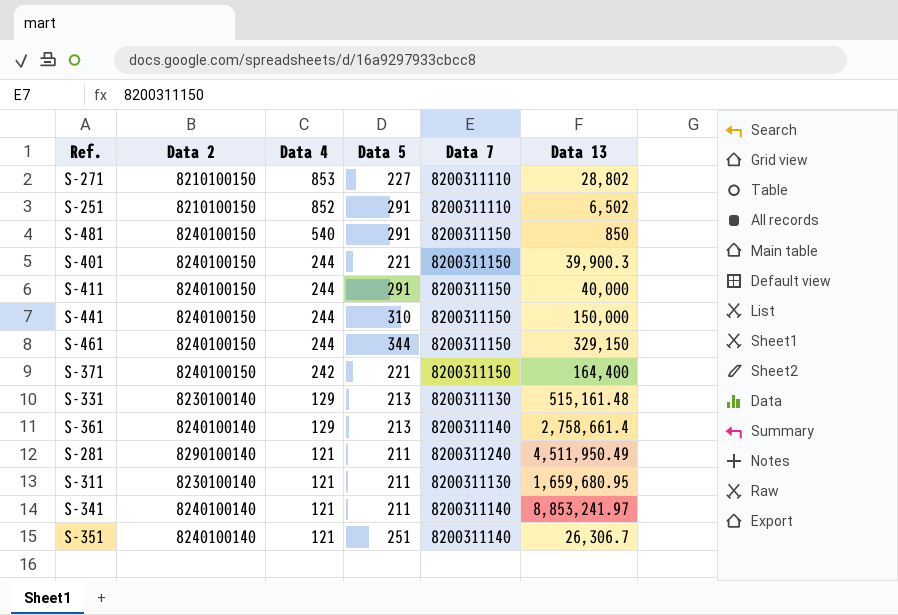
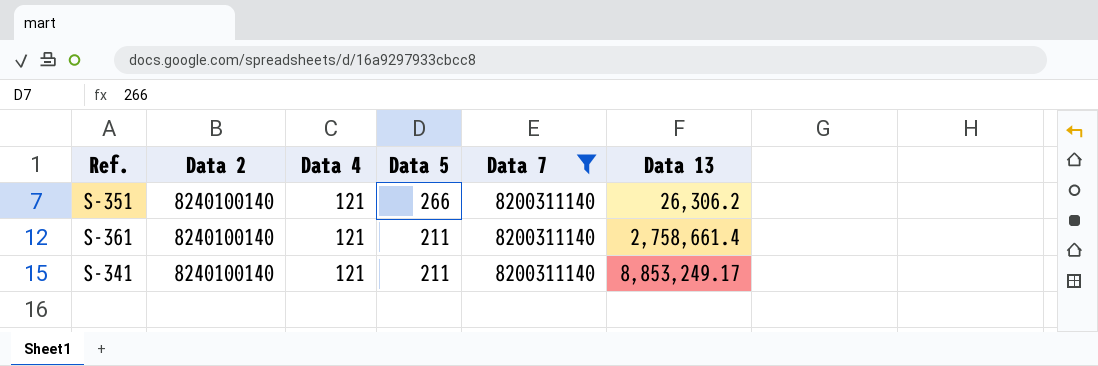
filter: none -> Data 7 = 8200311140
row order: Data 4 descending -> Data 5 descending
S-351 | Data 5: 251 -> 266
S-351 | Data 13: 26,306.7 -> 26,306.2
S-361 | Data 4: 129 -> 121
S-361 | Data 5: 213 -> 211
S-341 | Data 13: 8,853,241.97 -> 8,853,249.17

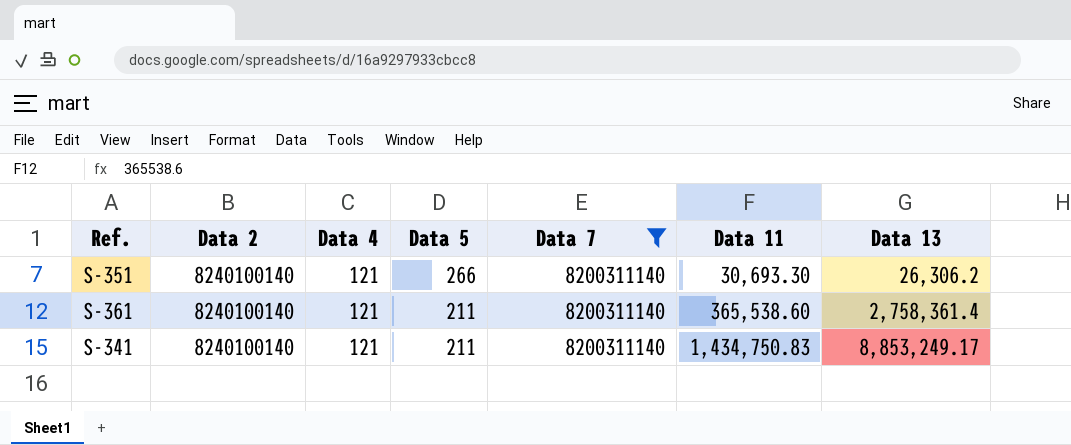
column Data 11 | position: none -> 6
S-361 | Data 13: 2,758,661.4 -> 2,758,361.4

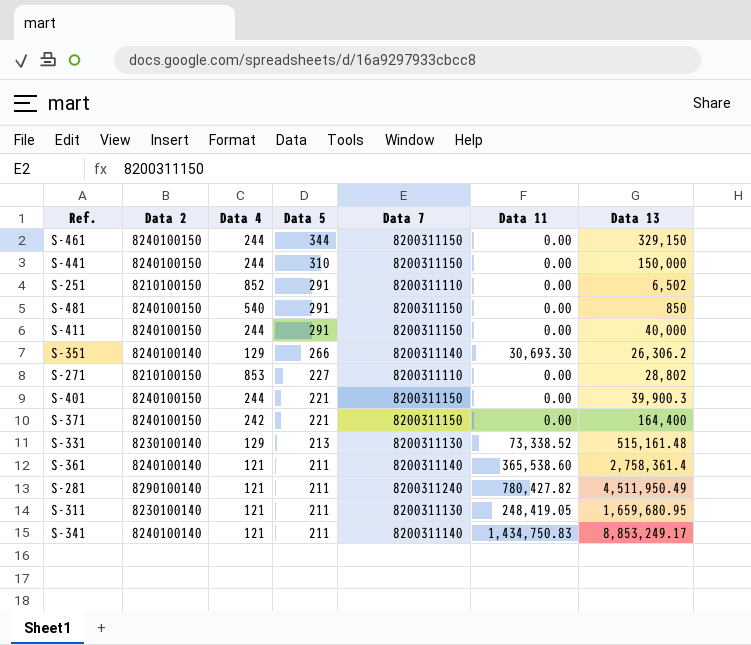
filter: Data 7 = 8200311140 -> none
S-351 | Data 4: 121 -> 129

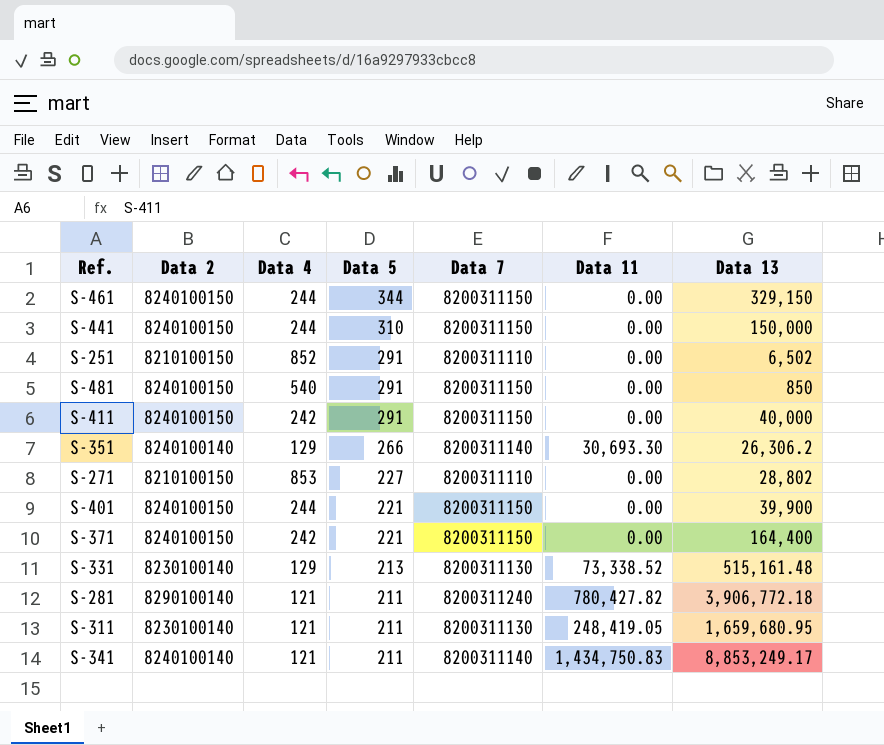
row S-361: 8240100140 | 121 | 211 | 8200311140 | 365,538.60 | 2,758,361.4 -> none
S-411 | Data 4: 244 -> 242
S-401 | Data 13: 39,900.3 -> 39,900
S-281 | Data 13: 4,511,950.49 -> 3,906,772.18

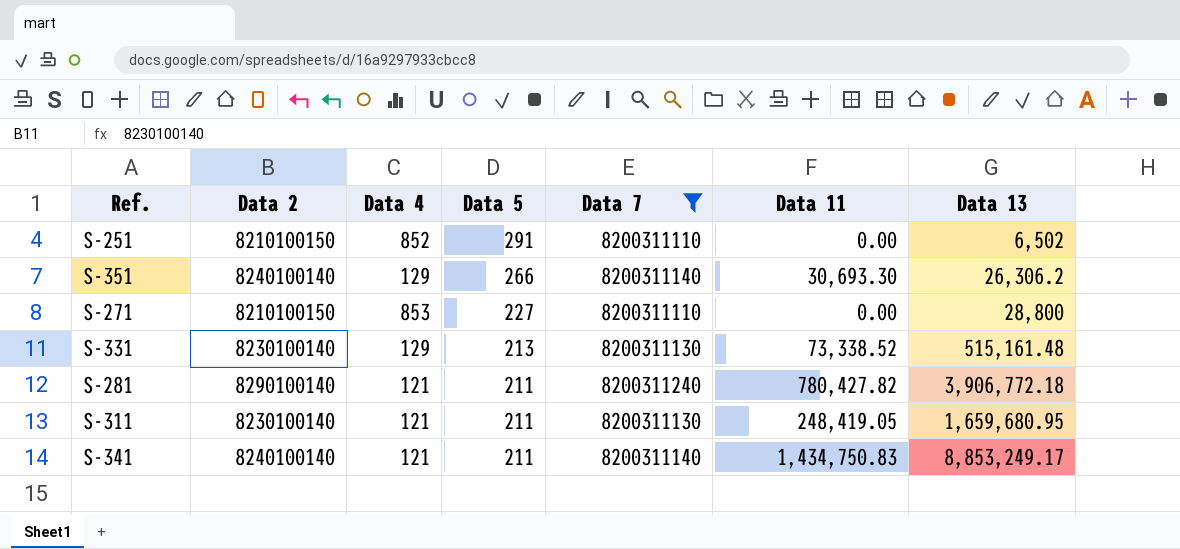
filter: none -> Data 7 != 8200311150
S-271 | Data 13: 28,802 -> 28,800

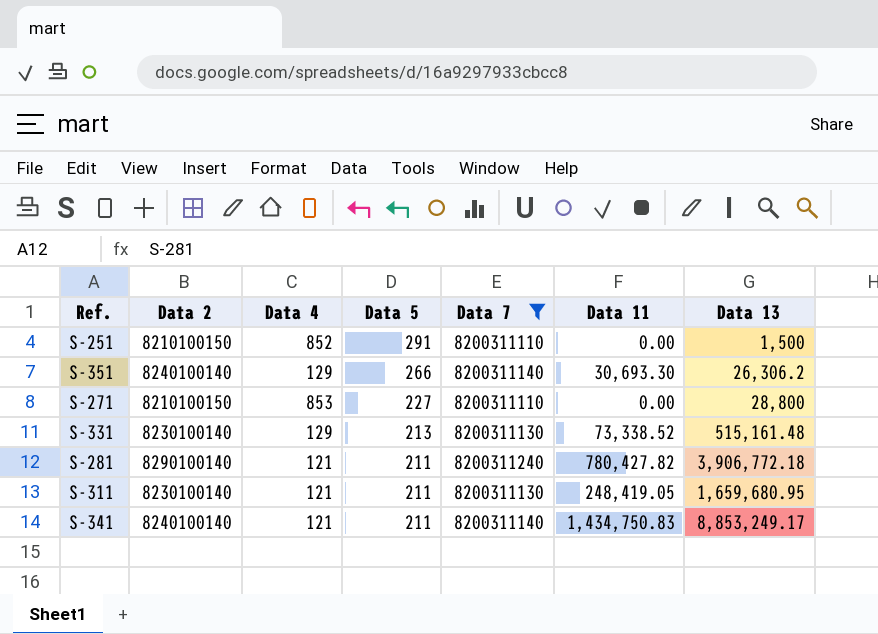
S-251 | Data 13: 6,502 -> 1,500

